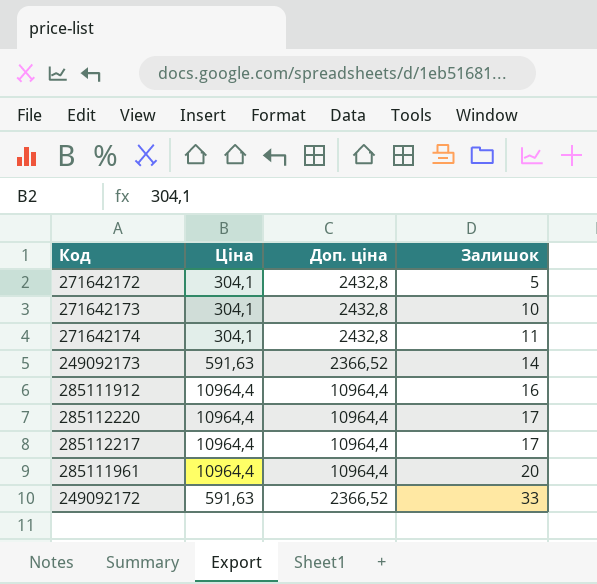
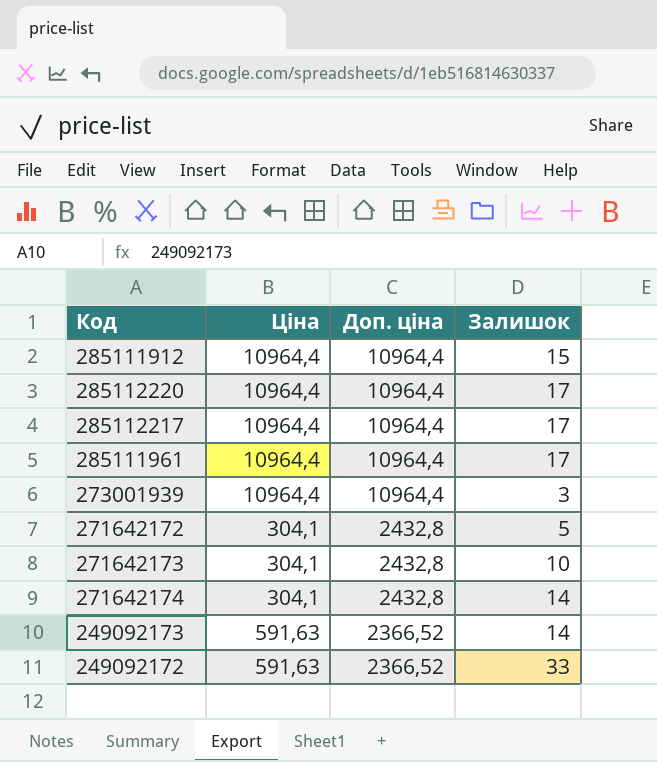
row order: Залишок ascending -> Доп. ціна descending
285111912 | Залишок: 16 -> 15
285111961 | Залишок: 20 -> 17
row 273001939: none -> 10964,4 | 10964,4 | 3
271642174 | Залишок: 11 -> 14

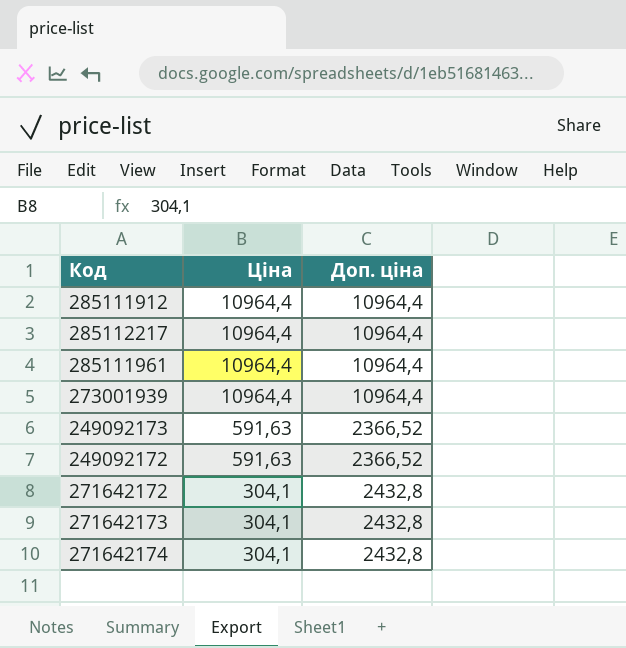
row order: Доп. ціна descending -> Ціна descending
column Залишок | position: 4 -> none
row 285112220: 10964,4 | 10964,4 | 17 -> none

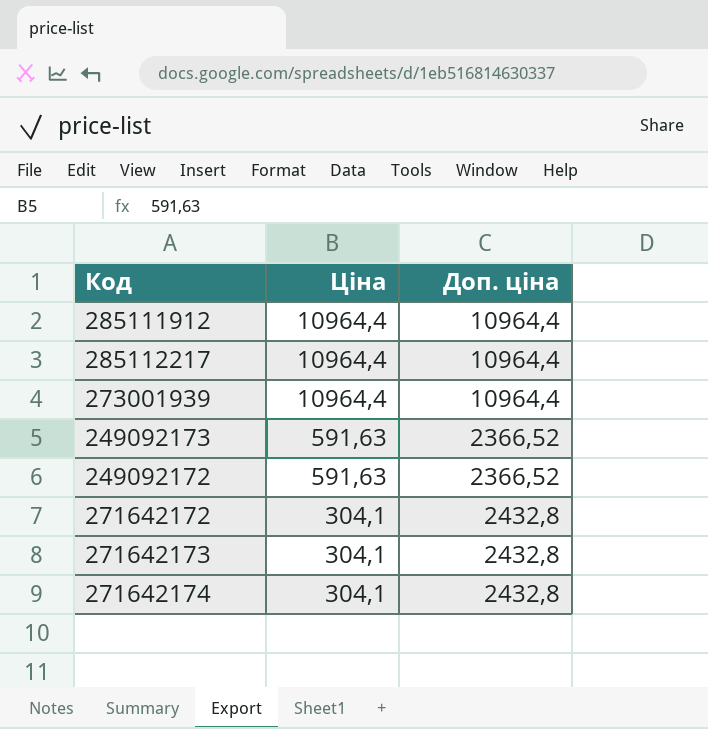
row 285111961: 10964,4 | 10964,4 -> none

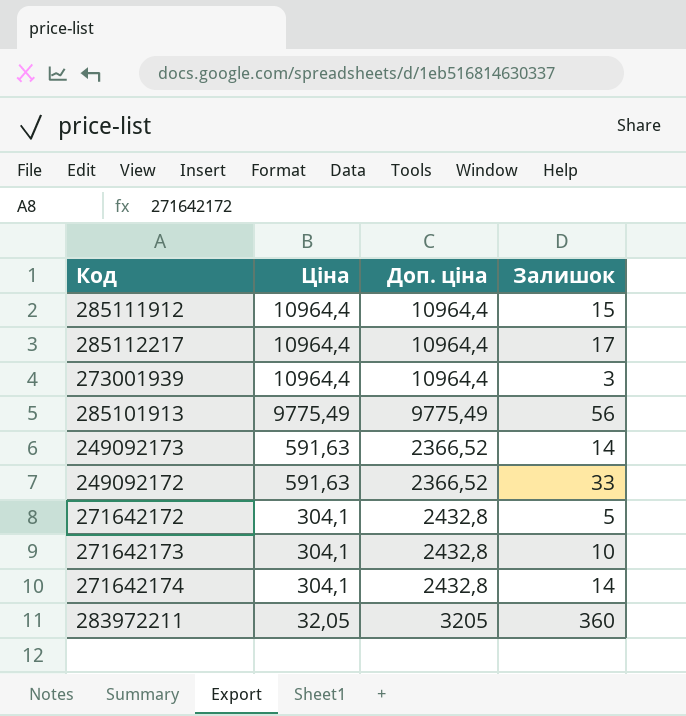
column Залишок | position: none -> 4
row 285101913: none -> 9775,49 | 9775,49 | 56
row 283972211: none -> 32,05 | 3205 | 360

